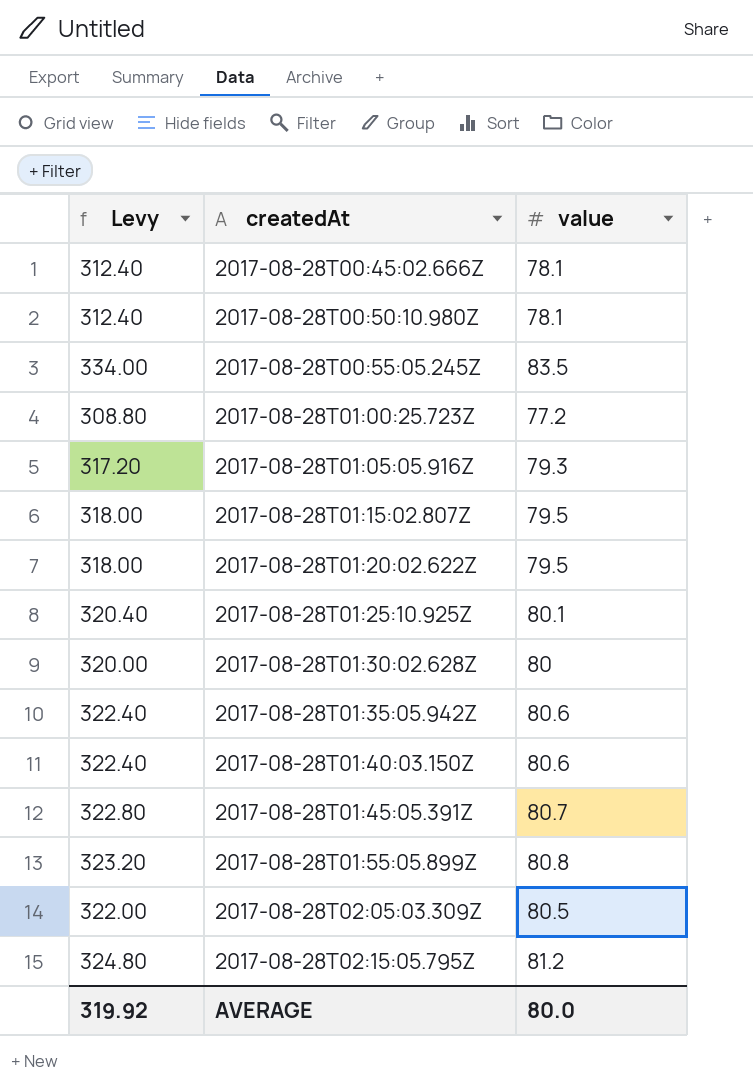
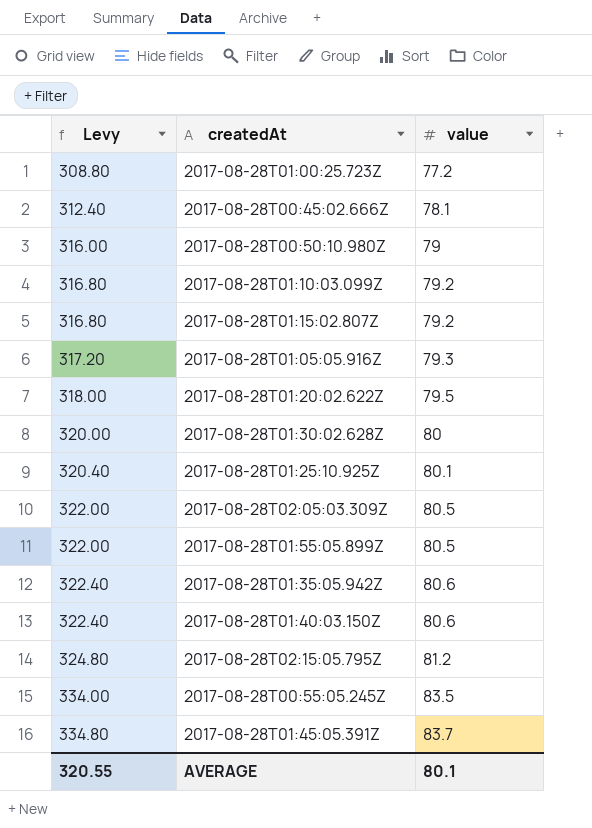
row order: createdAt ascending -> Levy ascending
2017-08-28T00:50:10.980Z | Levy: 312.40 -> 316.00
2017-08-28T00:50:10.980Z | value: 78.1 -> 79
row 2017-08-28T01:10:03.099Z: none -> 316.80 | 79.2
2017-08-28T01:15:02.807Z | Levy: 318.00 -> 316.80
2017-08-28T01:15:02.807Z | value: 79.5 -> 79.2
2017-08-28T01:55:05.899Z | Levy: 323.20 -> 322.00
2017-08-28T01:55:05.899Z | value: 80.8 -> 80.5
2017-08-28T01:45:05.391Z | Levy: 322.80 -> 334.80
2017-08-28T01:45:05.391Z | value: 80.7 -> 83.7
AVERAGE | Levy: 319.92 -> 320.55
AVERAGE | value: 80.0 -> 80.1

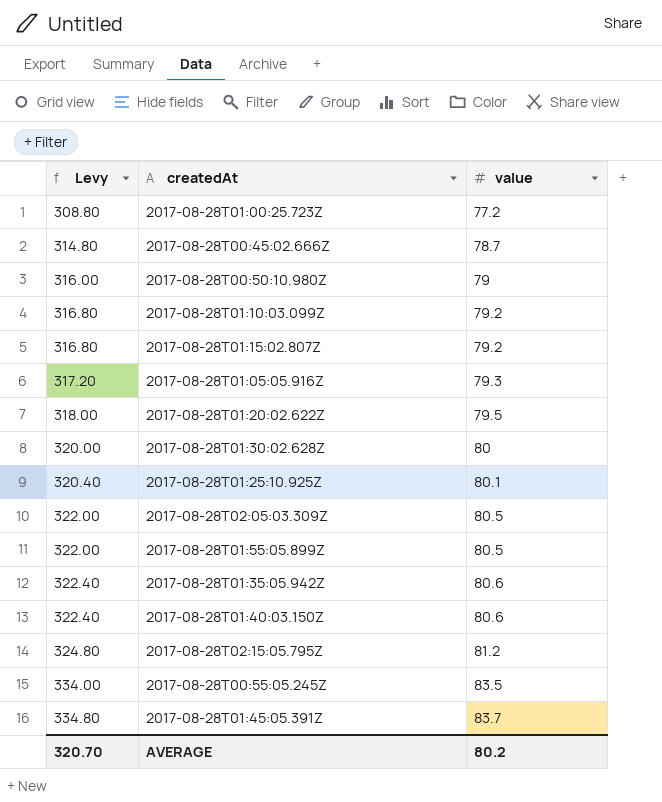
2017-08-28T00:45:02.666Z | Levy: 312.40 -> 314.80
2017-08-28T00:45:02.666Z | value: 78.1 -> 78.7
AVERAGE | Levy: 320.55 -> 320.70
AVERAGE | value: 80.1 -> 80.2

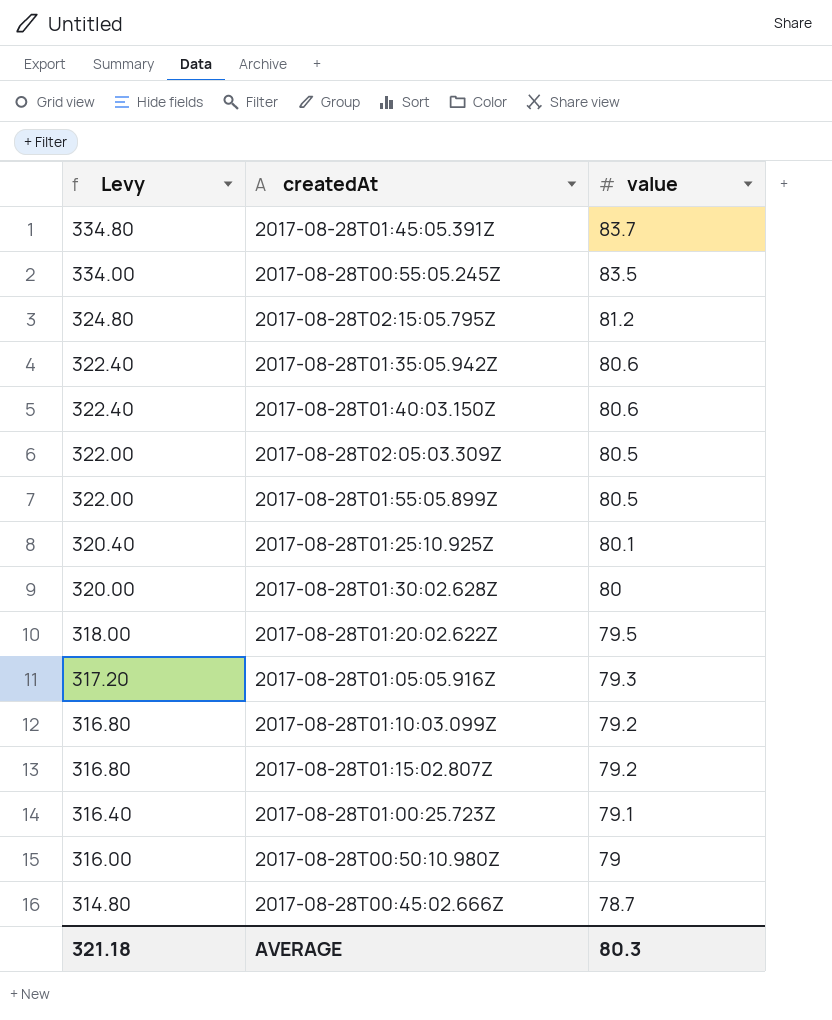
row order: Levy ascending -> Levy descending
2017-08-28T01:00:25.723Z | Levy: 308.80 -> 316.40
2017-08-28T01:00:25.723Z | value: 77.2 -> 79.1
AVERAGE | Levy: 320.70 -> 321.18
AVERAGE | value: 80.2 -> 80.3

